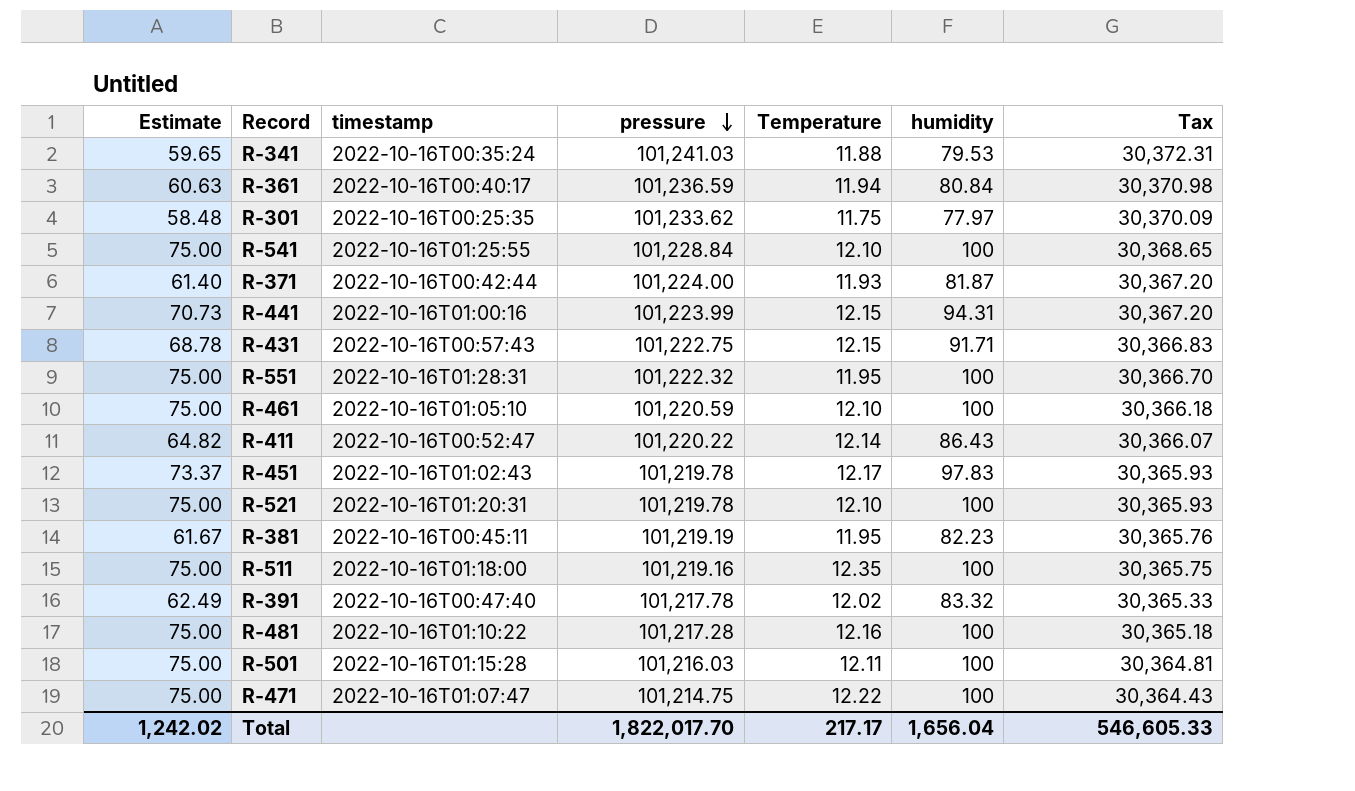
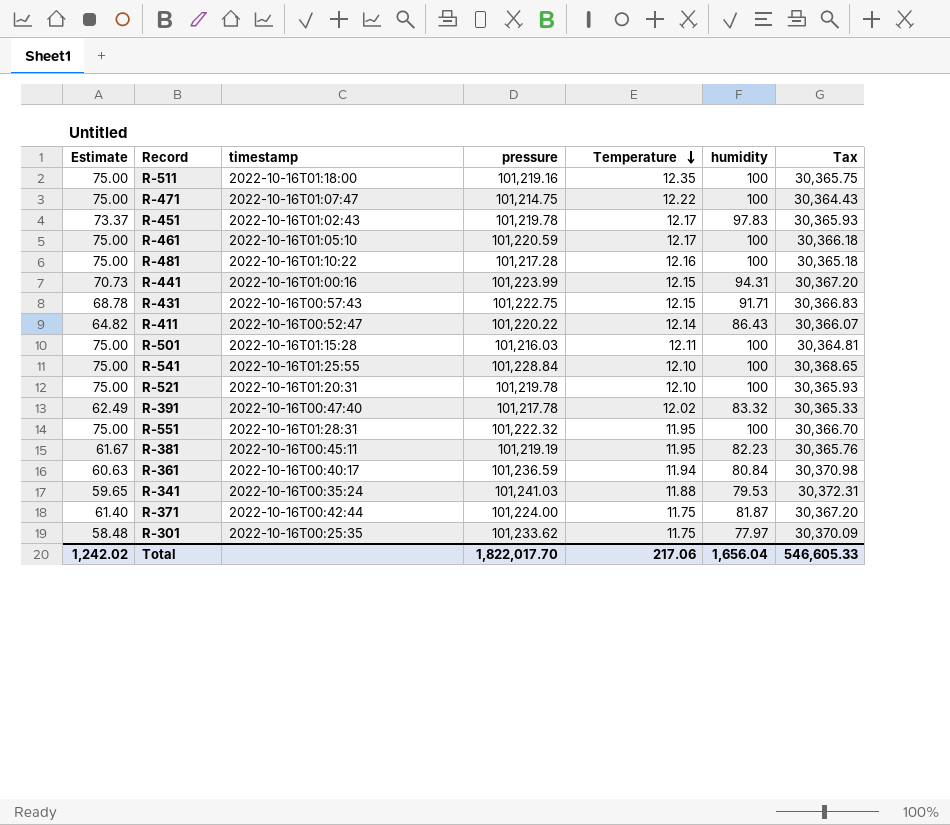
row order: pressure descending -> Temperature descending
R-461 | Temperature: 12.10 -> 12.17
R-371 | Temperature: 11.93 -> 11.75
Total | Temperature: 217.17 -> 217.06

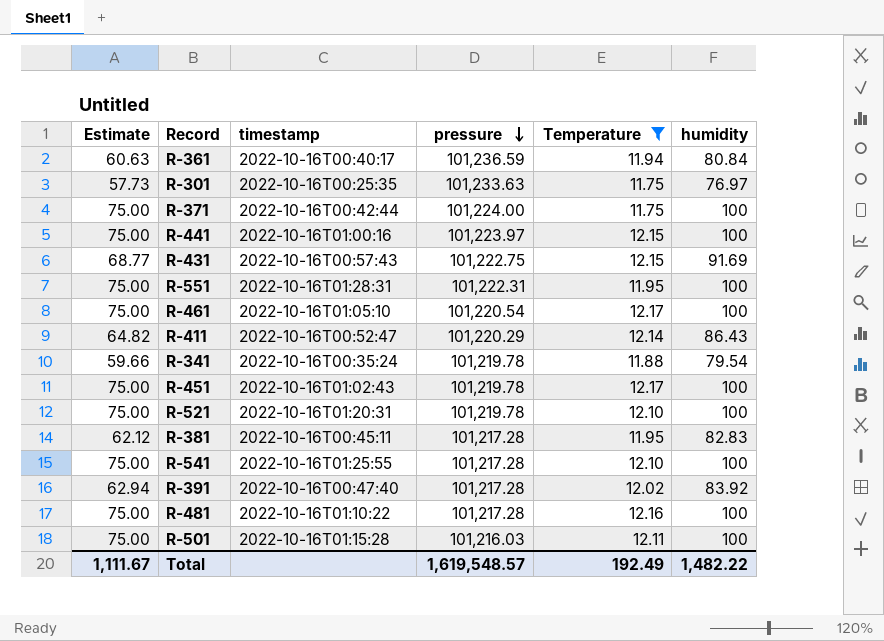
filter: none -> Temperature <= 12.17
row order: Temperature descending -> pressure descending
column Tax | formula: [pressure] * 0.3 -> none
R-301 | Estimate: 58.48 -> 57.73
R-301 | pressure: 101,233.62 -> 101,233.63
R-301 | humidity: 77.97 -> 76.97
R-371 | Estimate: 61.40 -> 75.00
R-371 | humidity: 81.87 -> 100
R-441 | Estimate: 70.73 -> 75.00
R-441 | pressure: 101,223.99 -> 101,223.97
R-441 | humidity: 94.31 -> 100
R-431 | Estimate: 68.78 -> 68.77
R-431 | humidity: 91.71 -> 91.69
R-551 | pressure: 101,222.32 -> 101,222.31
R-461 | pressure: 101,220.59 -> 101,220.54
R-411 | pressure: 101,220.22 -> 101,220.29
R-341 | Estimate: 59.65 -> 59.66
R-341 | pressure: 101,241.03 -> 101,219.78
R-341 | humidity: 79.53 -> 79.54
R-451 | Estimate: 73.37 -> 75.00
R-451 | humidity: 97.83 -> 100
R-381 | Estimate: 61.67 -> 62.12
R-381 | pressure: 101,219.19 -> 101,217.28
R-381 | humidity: 82.23 -> 82.83
R-541 | pressure: 101,228.84 -> 101,217.28
R-391 | Estimate: 62.49 -> 62.94
R-391 | pressure: 101,217.78 -> 101,217.28
R-391 | humidity: 83.32 -> 83.92
Total | Estimate: 1,242.02 -> 1,111.67
Total | pressure: 1,822,017.70 -> 1,619,548.57
Total | Temperature: 217.06 -> 192.49
Total | humidity: 1,656.04 -> 1,482.22

